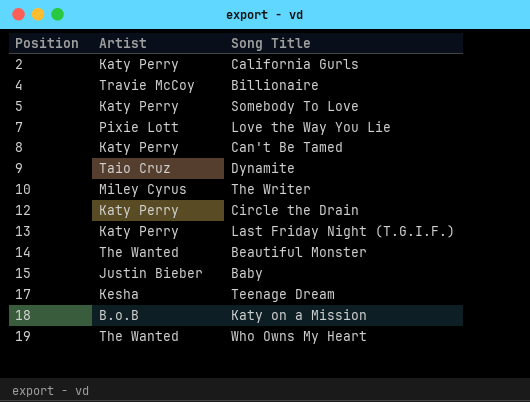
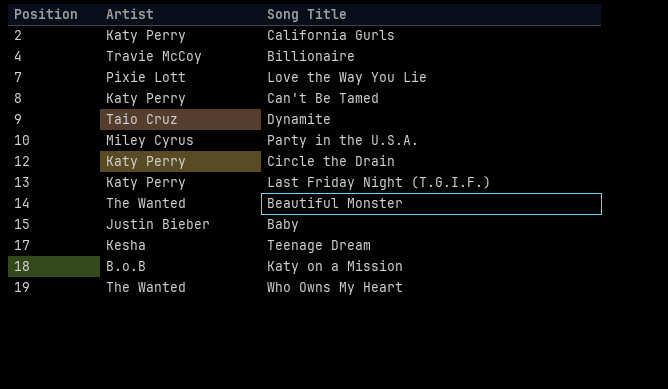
row 5: Katy Perry | Somebody To Love -> none
10 | Song Title: The Writer -> Party in the U.S.A.

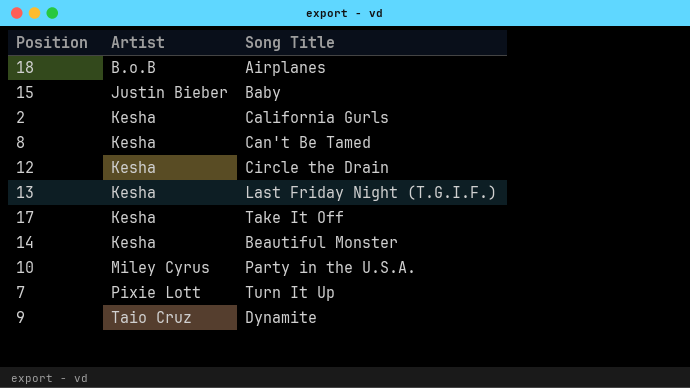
row order: Position ascending -> Artist ascending
row 4: Travie McCoy | Billionaire -> none
row 19: The Wanted | Who Owns My Heart -> none
18 | Song Title: Katy on a Mission -> Airplanes
2 | Artist: Katy Perry -> Kesha
8 | Artist: Katy Perry -> Kesha
12 | Artist: Katy Perry -> Kesha
13 | Artist: Katy Perry -> Kesha
17 | Song Title: Teenage Dream -> Take It Off
14 | Artist: The Wanted -> Kesha
7 | Song Title: Love the Way You Lie -> Turn It Up

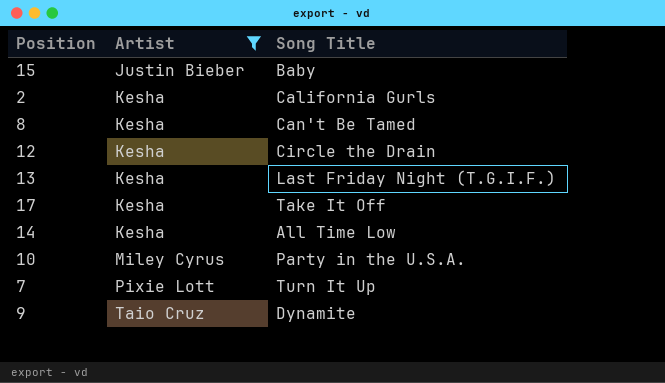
filter: none -> Artist != B.o.B
14 | Song Title: Beautiful Monster -> All Time Low

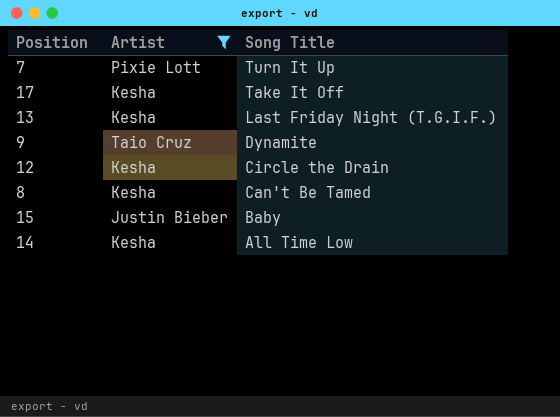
row order: Artist ascending -> Song Title descending
row 2: Kesha | California Gurls -> none
row 10: Miley Cyrus | Party in the U.S.A. -> none

